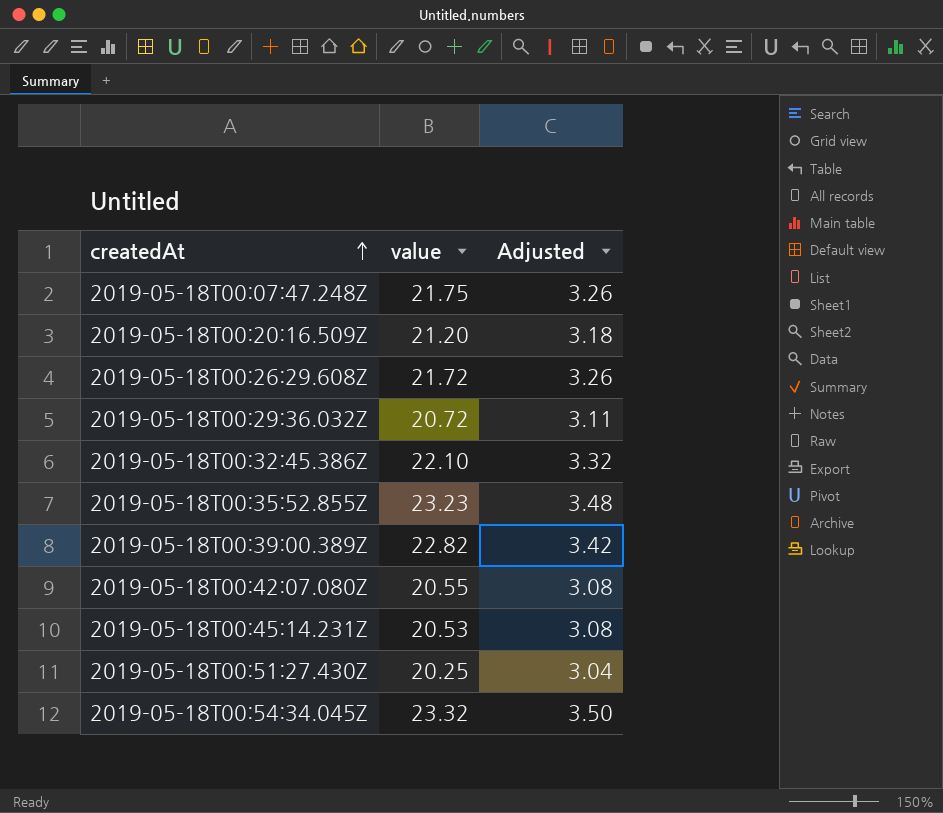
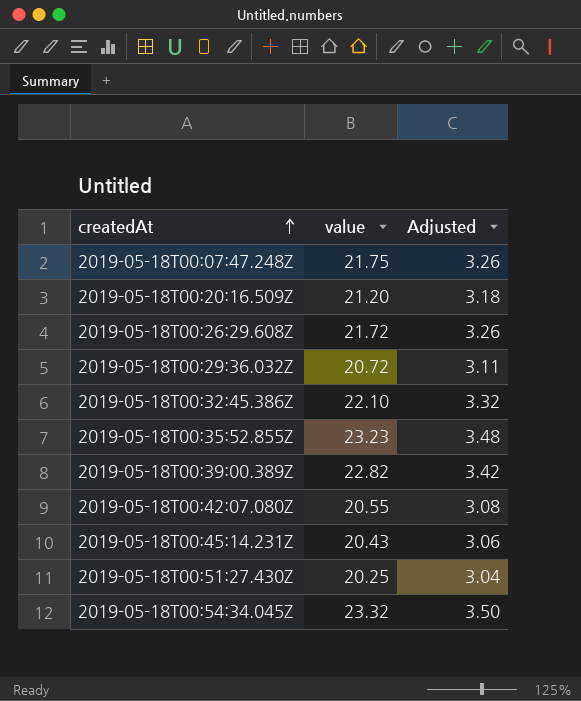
2019-05-18T00:45:14.231Z | value: 20.53 -> 20.43
2019-05-18T00:45:14.231Z | Adjusted: 3.08 -> 3.06

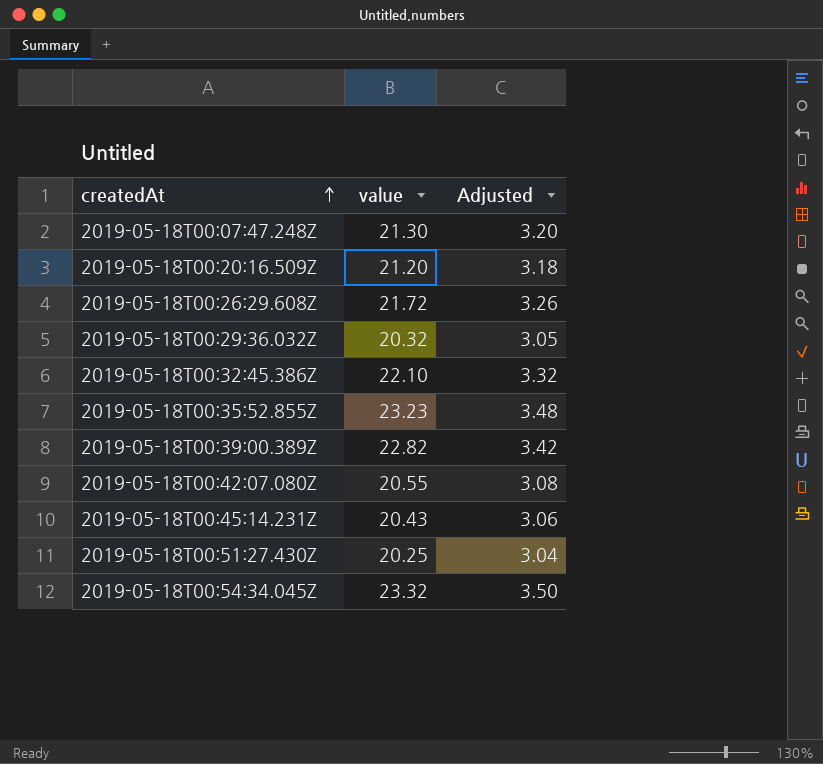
2019-05-18T00:07:47.248Z | value: 21.75 -> 21.30
2019-05-18T00:07:47.248Z | Adjusted: 3.26 -> 3.20
2019-05-18T00:29:36.032Z | value: 20.72 -> 20.32
2019-05-18T00:29:36.032Z | Adjusted: 3.11 -> 3.05

